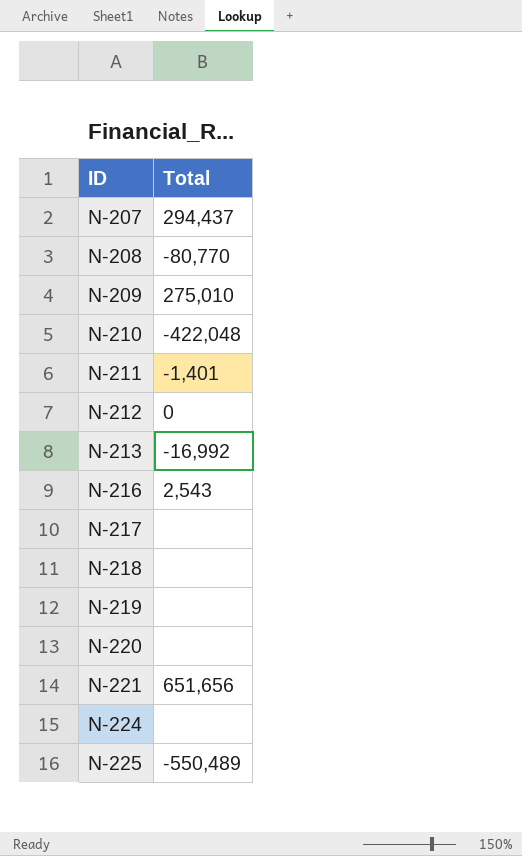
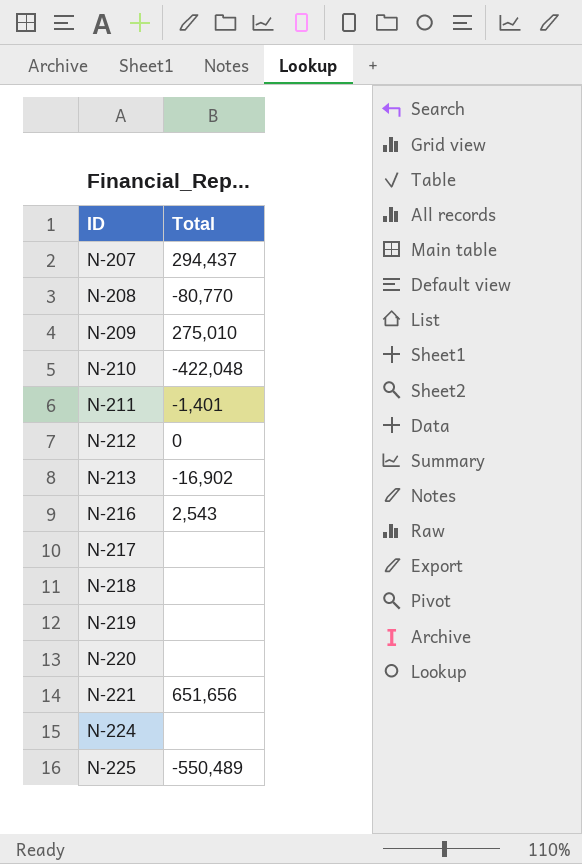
N-213 | Total: -16,992 -> -16,902

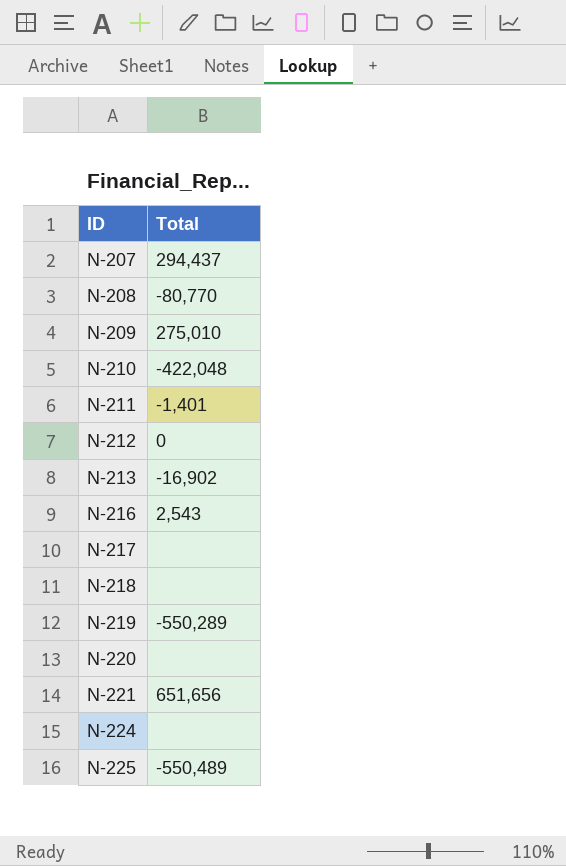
N-219 | Total: none -> -550,289

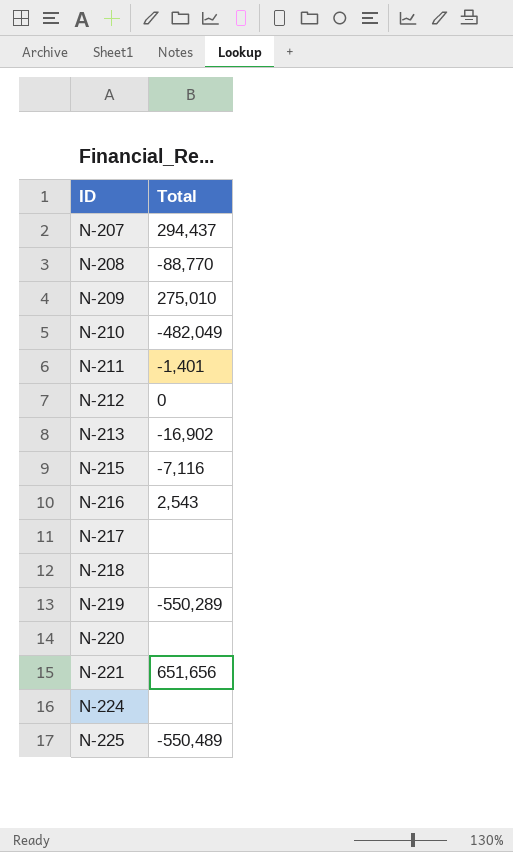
N-208 | Total: -80,770 -> -88,770
N-210 | Total: -422,048 -> -482,049
row N-215: none -> -7,116

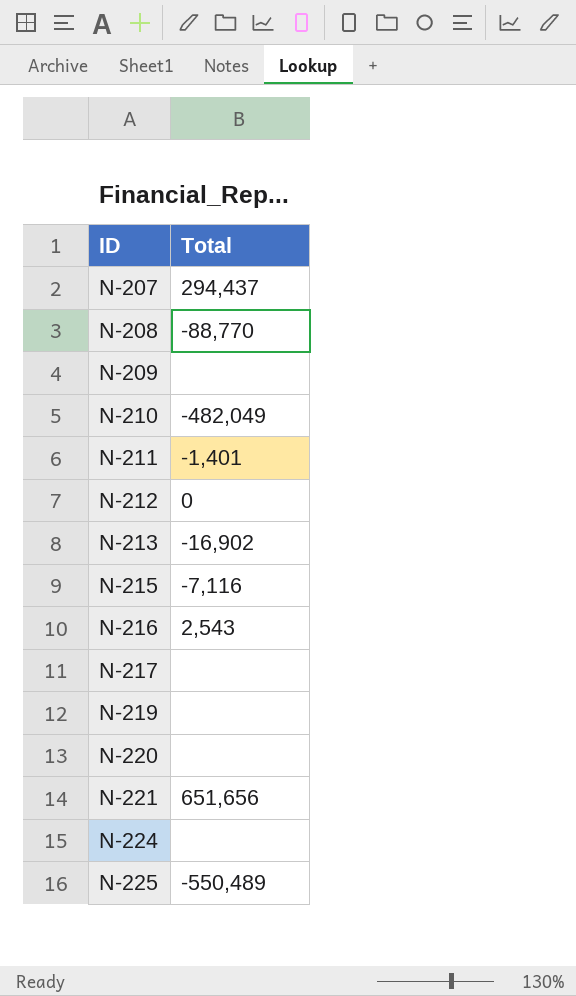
row N-218: none -> none
N-209 | Total: 275,010 -> none
N-219 | Total: -550,289 -> none

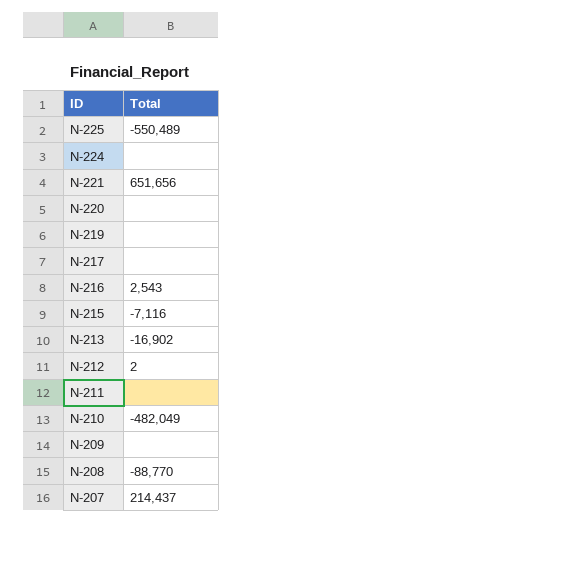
row order: ID ascending -> ID descending
N-212 | Total: 0 -> 2
N-211 | Total: -1,401 -> none
N-207 | Total: 294,437 -> 214,437

